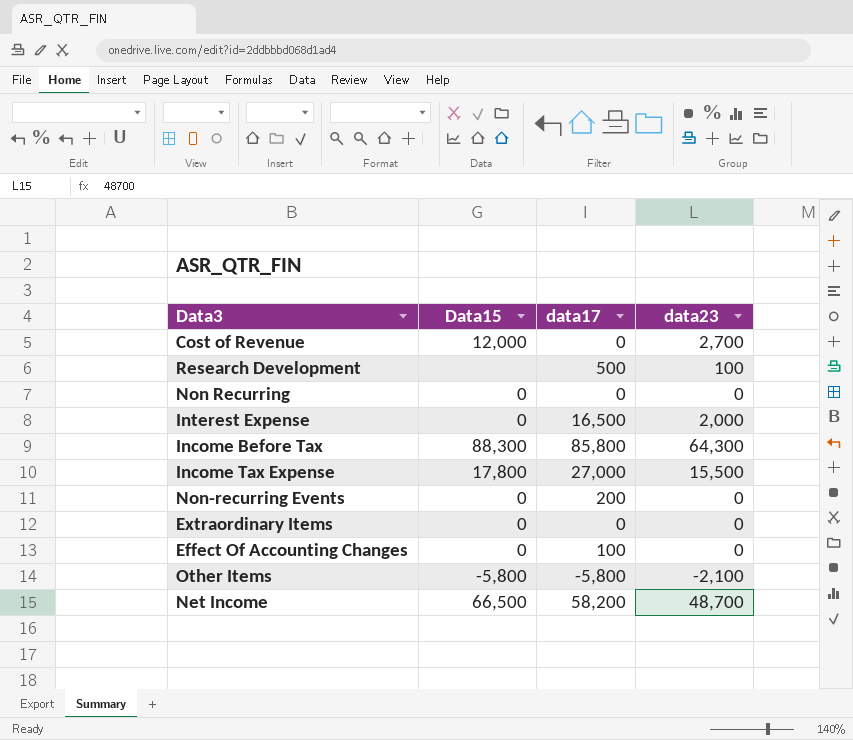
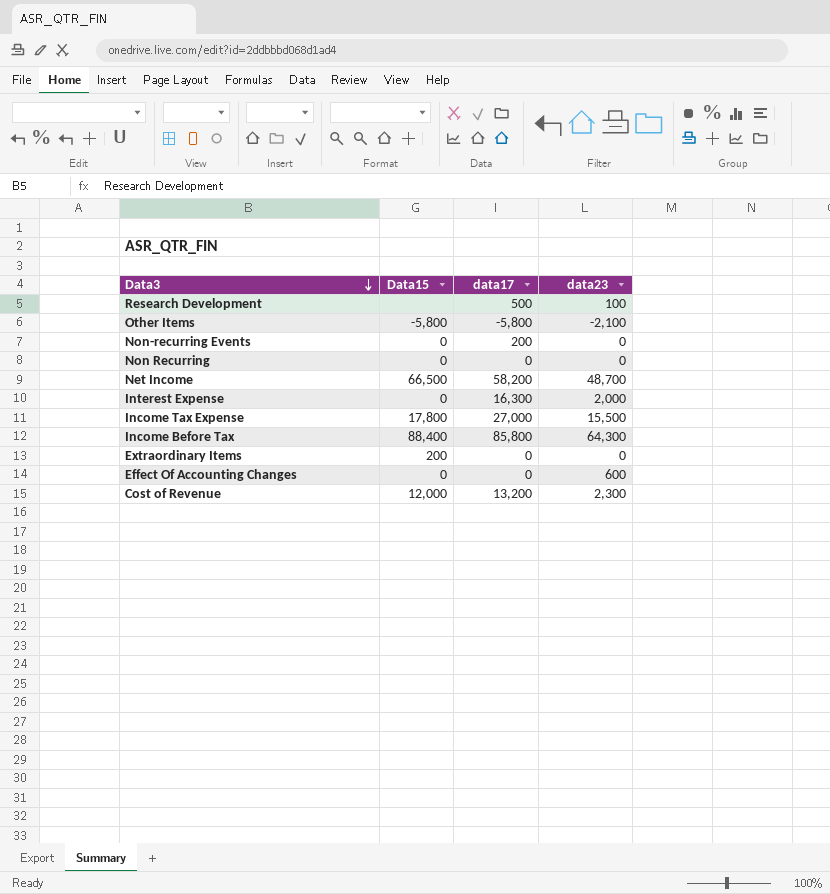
row order: none -> Data3 descending
Interest Expense | data17: 16,500 -> 16,300
Income Before Tax | Data15: 88,300 -> 88,400
Extraordinary Items | Data15: 0 -> 200
Effect Of Accounting Changes | data17: 100 -> 0
Effect Of Accounting Changes | data23: 0 -> 600
Cost of Revenue | data17: 0 -> 13,200
Cost of Revenue | data23: 2,700 -> 2,300

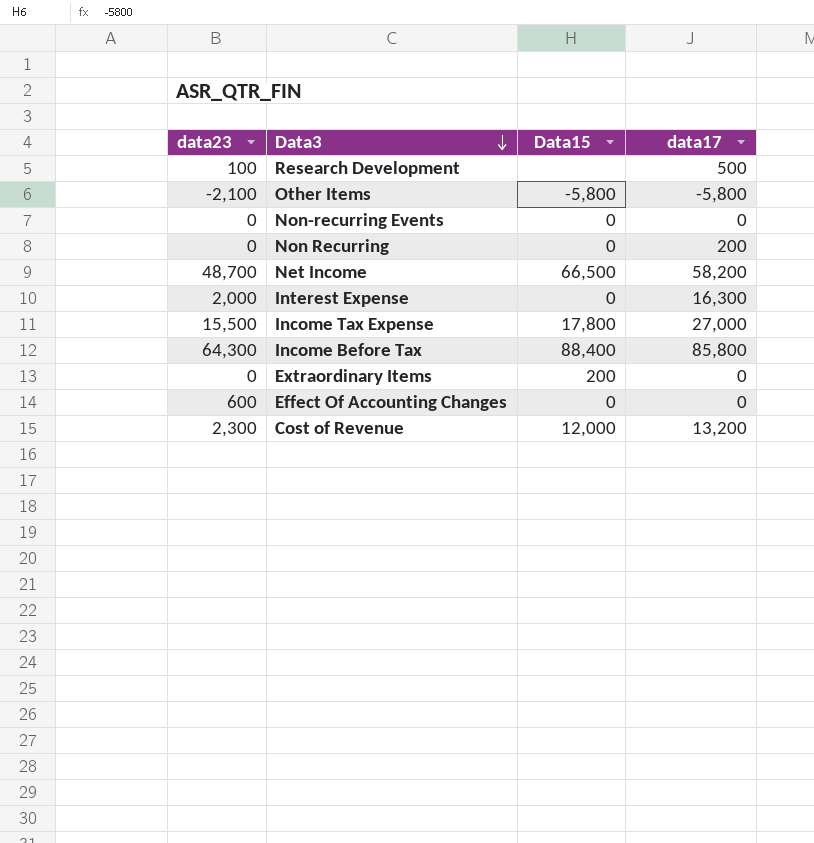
column data23 | position: 4 -> 1
Non-recurring Events | data17: 200 -> 0
Non Recurring | data17: 0 -> 200

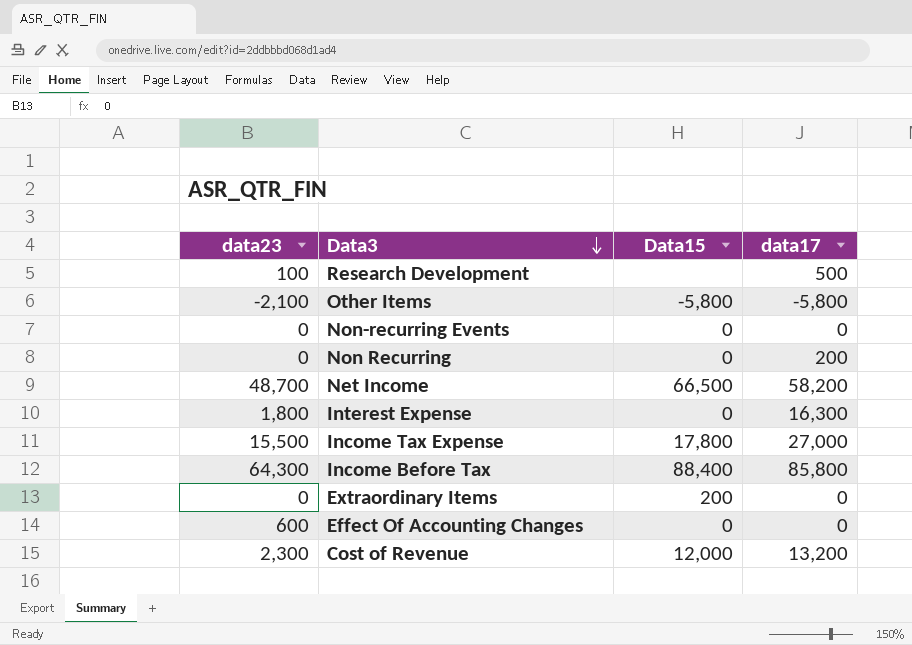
Interest Expense | data23: 2,000 -> 1,800

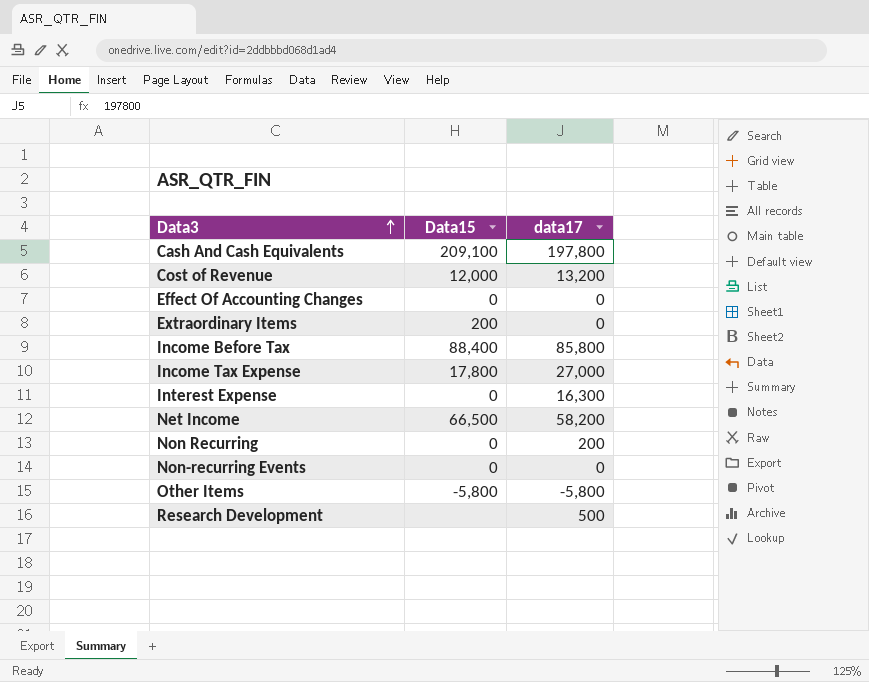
row order: Data3 descending -> Data3 ascending
column data23 | position: 1 -> none
row Cash And Cash Equivalents: none -> 209,100 | 197,800

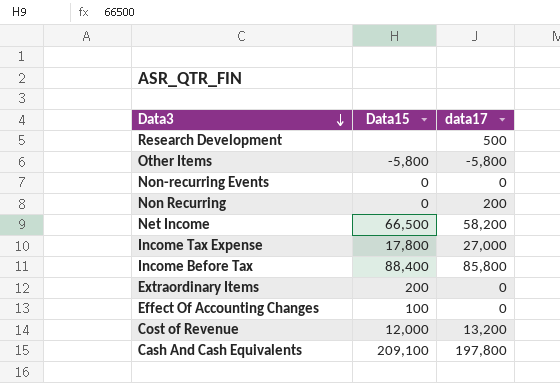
row order: Data3 ascending -> Data3 descending
row Interest Expense: 0 | 16,300 -> none
Effect Of Accounting Changes | Data15: 0 -> 100

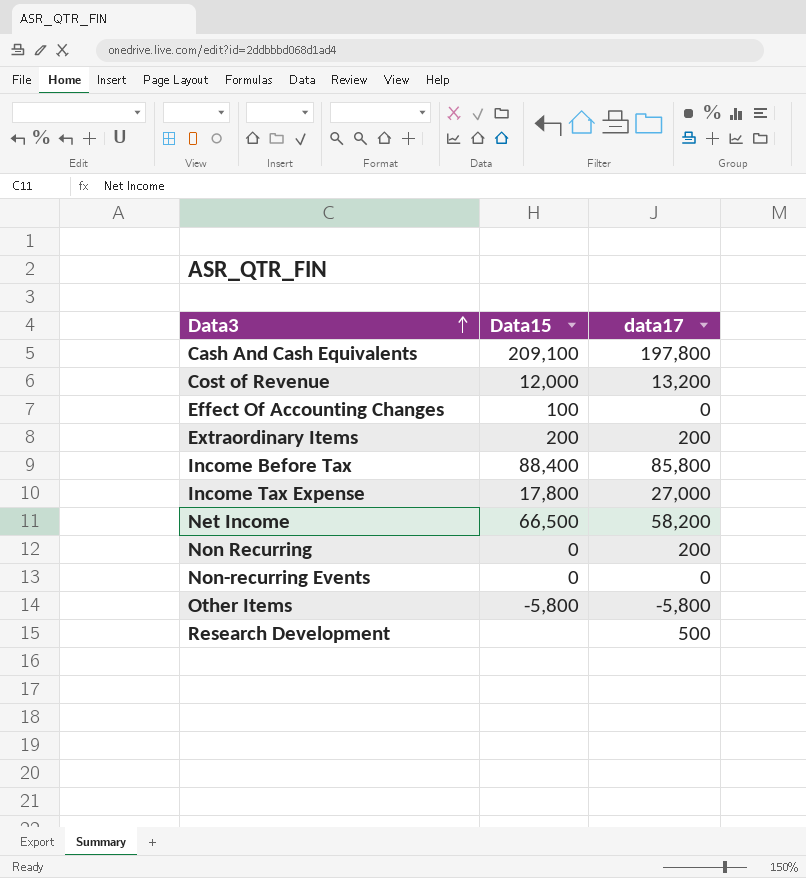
row order: Data3 descending -> Data3 ascending
Extraordinary Items | data17: 0 -> 200

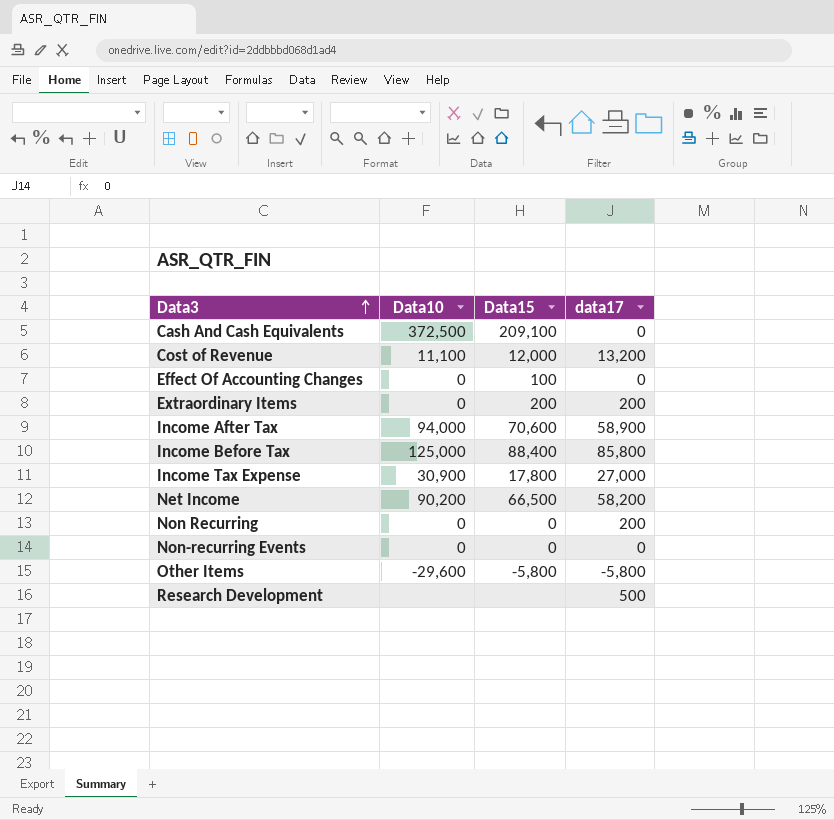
column Data10 | position: none -> 2
Cash And Cash Equivalents | data17: 197,800 -> 0
row Income After Tax: none -> 94,000 | 70,600 | 58,900

